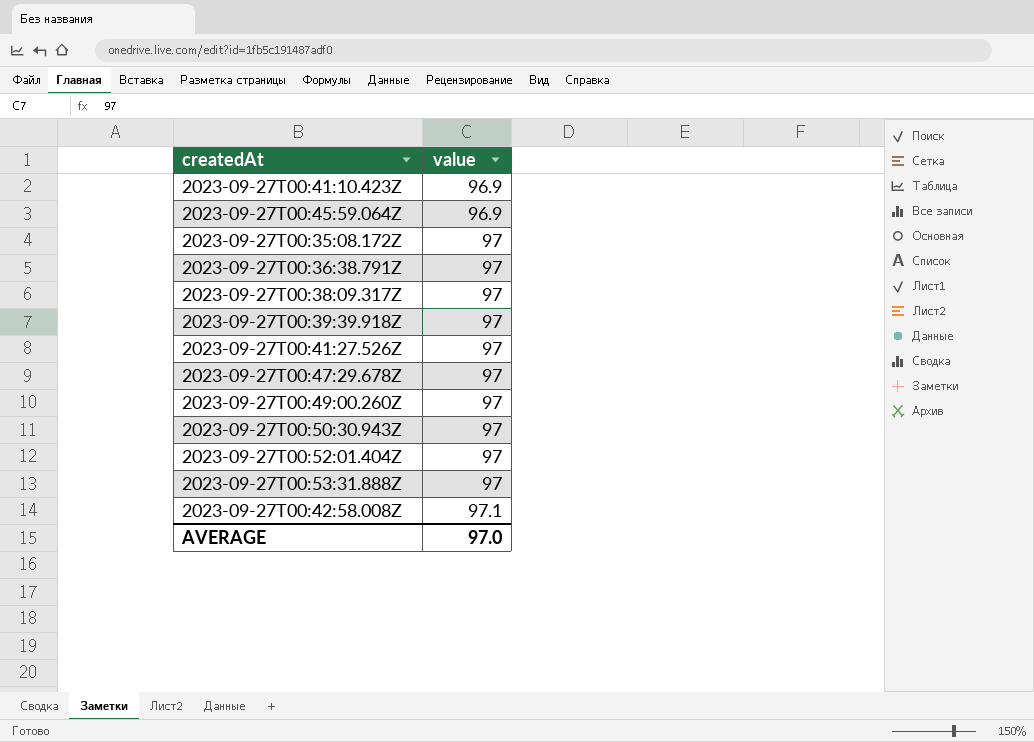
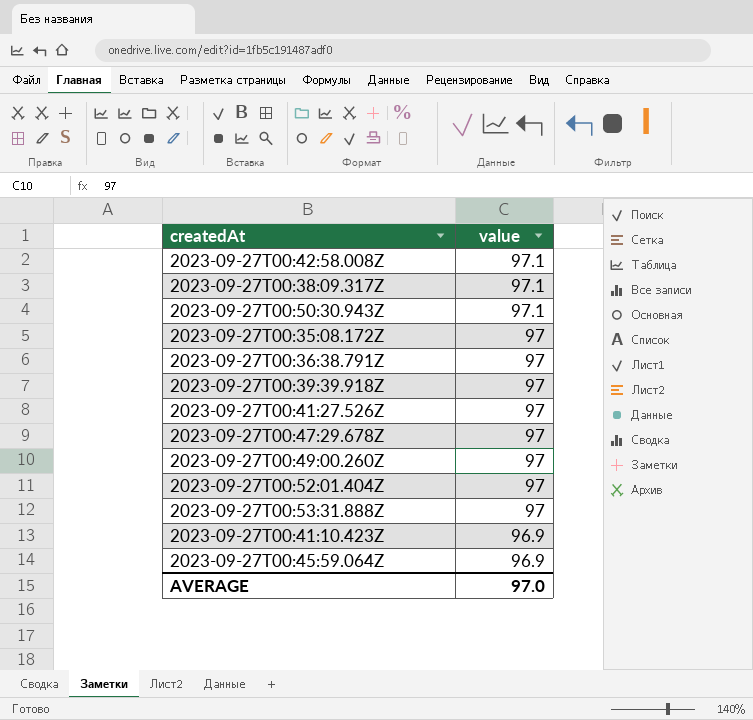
row order: value ascending -> value descending
2023-09-27T00:38:09.317Z | value: 97 -> 97.1
2023-09-27T00:50:30.943Z | value: 97 -> 97.1

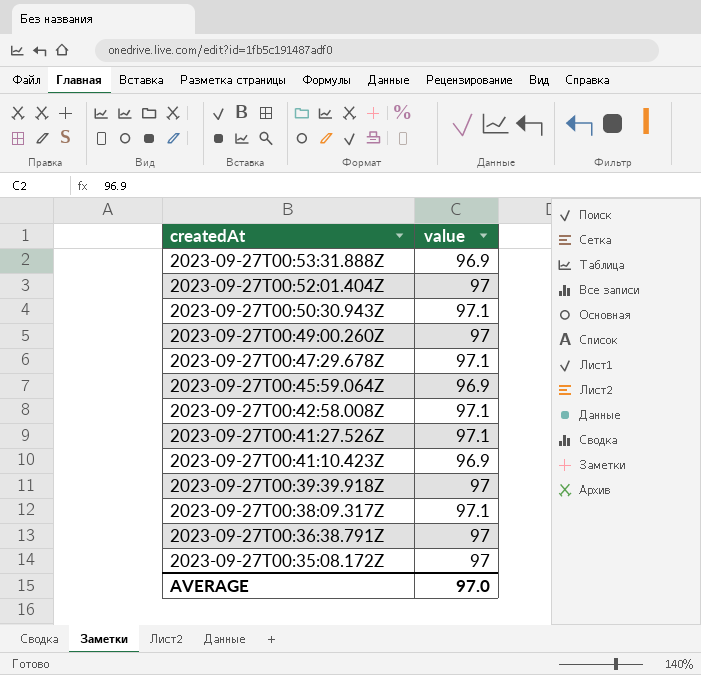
row order: value descending -> createdAt descending
2023-09-27T00:53:31.888Z | value: 97 -> 96.9
2023-09-27T00:47:29.678Z | value: 97 -> 97.1
2023-09-27T00:41:27.526Z | value: 97 -> 97.1

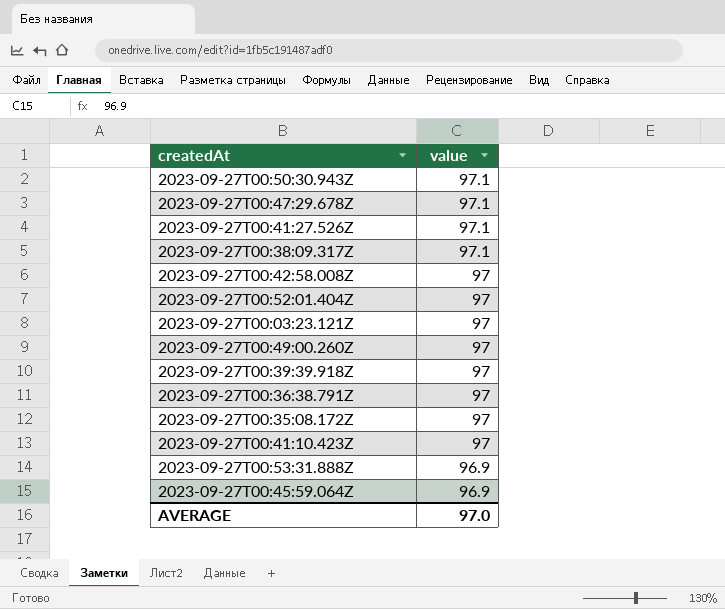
row order: createdAt descending -> value descending
2023-09-27T00:42:58.008Z | value: 97.1 -> 97
row 2023-09-27T00:03:23.121Z: none -> 97
2023-09-27T00:41:10.423Z | value: 96.9 -> 97

